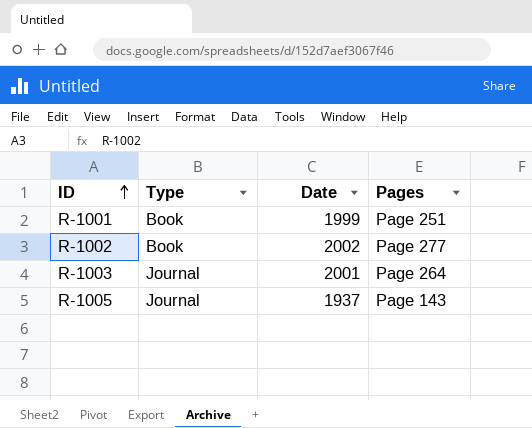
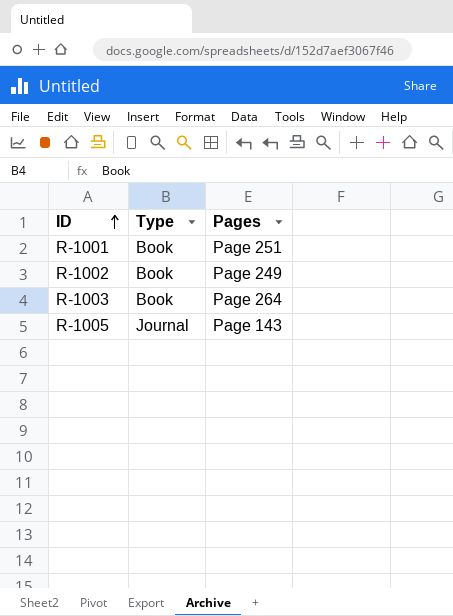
column Date | position: 3 -> none
R-1002 | Pages: Page 277 -> Page 249
R-1003 | Type: Journal -> Book

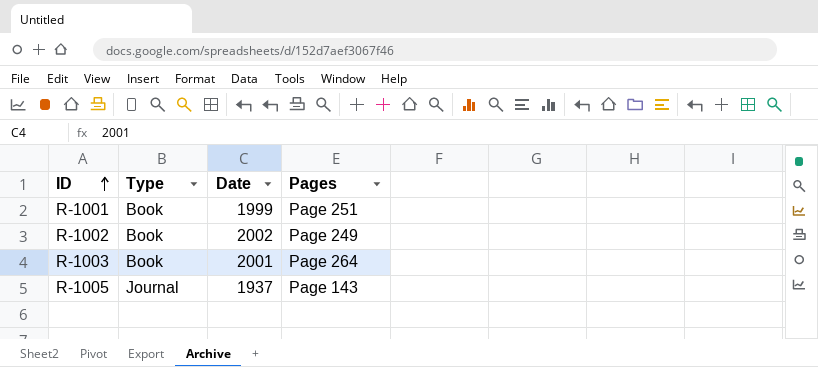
column Date | position: none -> 3

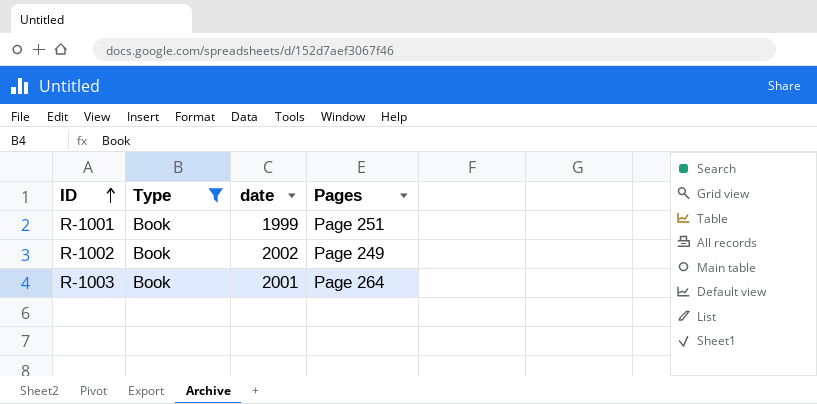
filter: none -> Type = Book
column name: Date -> date

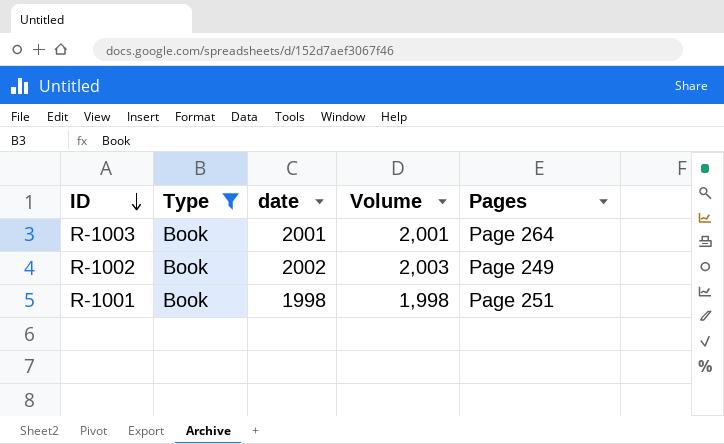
row order: ID ascending -> ID descending
column Volume | position: none -> 4
R-1001 | date: 1999 -> 1998

